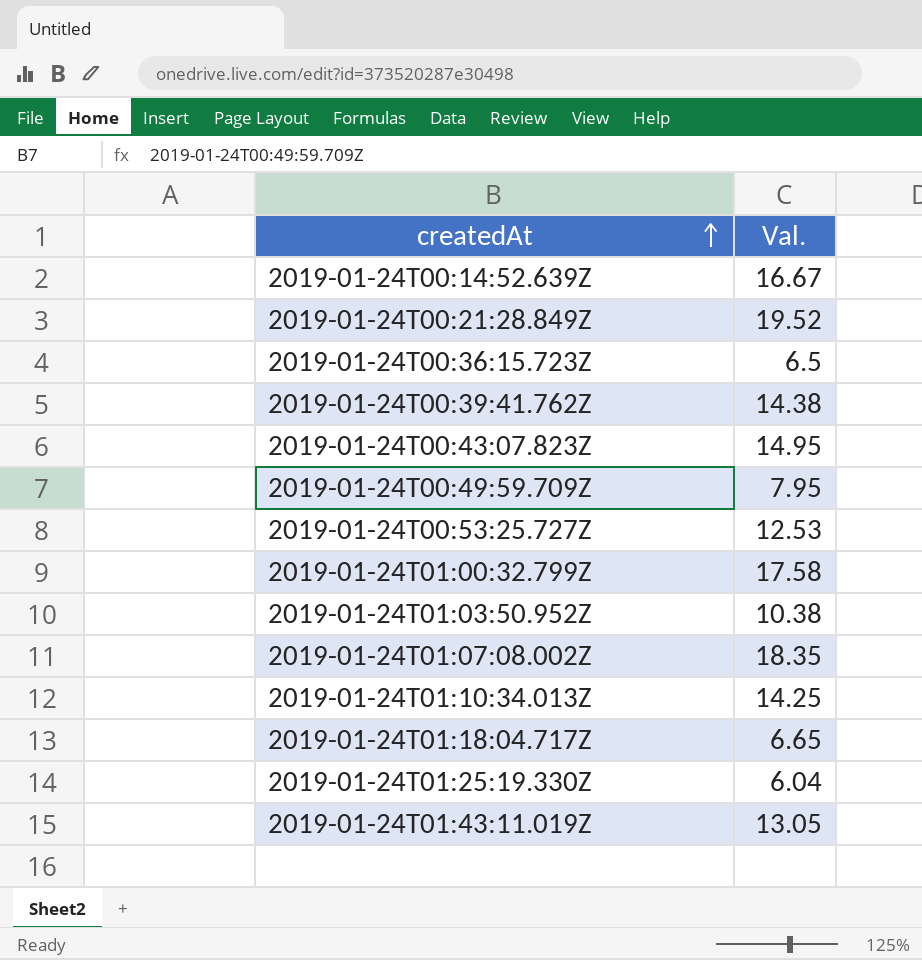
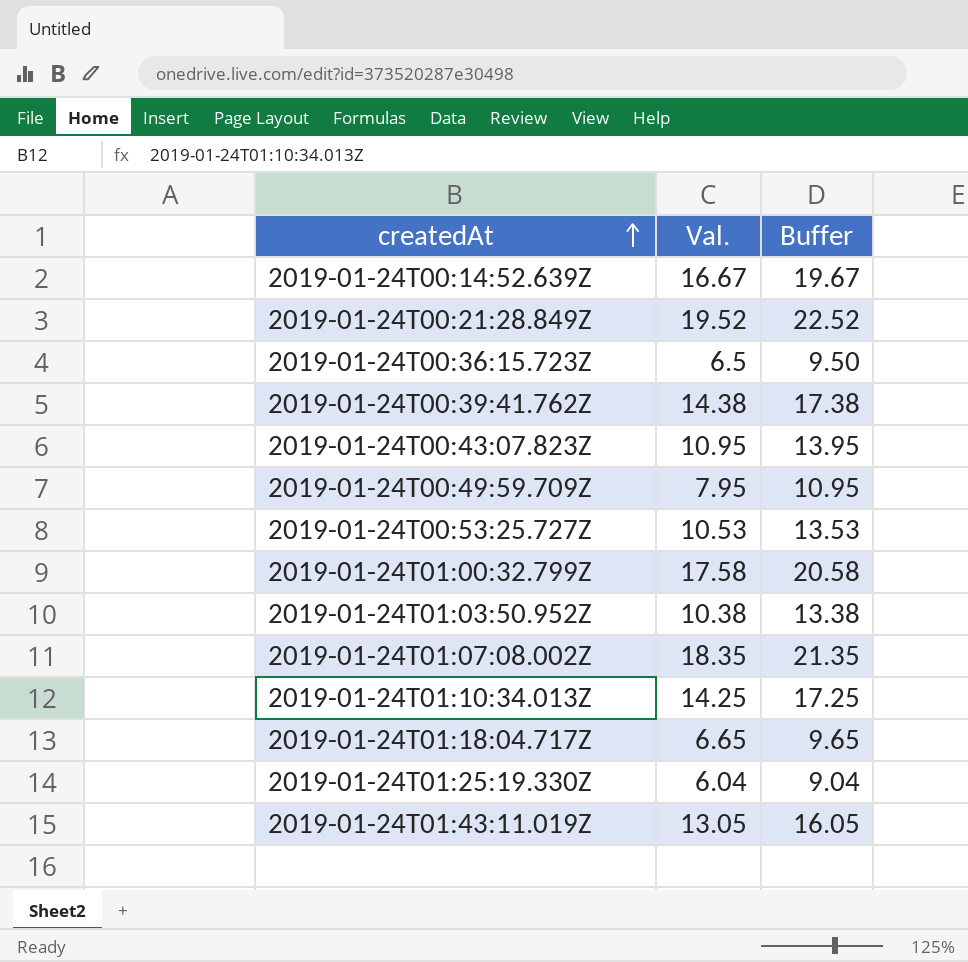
column Buffer | formula: none -> [Val.] + 3
2019-01-24T00:43:07.823Z | Val.: 14.95 -> 10.95
2019-01-24T00:53:25.727Z | Val.: 12.53 -> 10.53

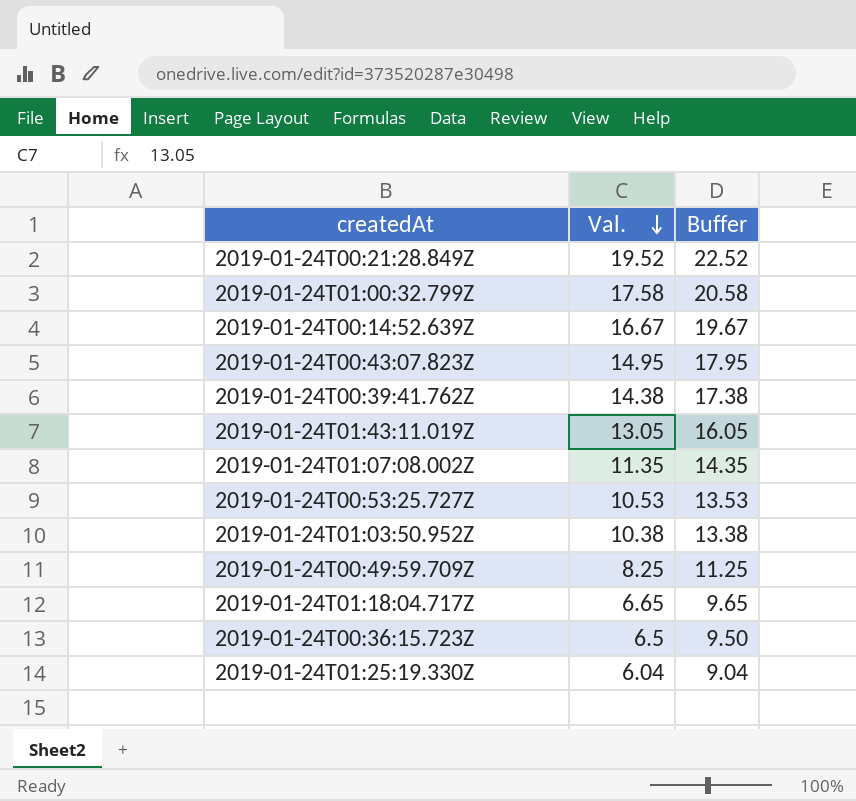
row order: createdAt ascending -> Val. descending
row 2019-01-24T01:10:34.013Z: 14.25 | 17.25 -> none
2019-01-24T00:43:07.823Z | Val.: 10.95 -> 14.95
2019-01-24T00:43:07.823Z | Buffer: 13.95 -> 17.95
2019-01-24T01:07:08.002Z | Val.: 18.35 -> 11.35
2019-01-24T01:07:08.002Z | Buffer: 21.35 -> 14.35
2019-01-24T00:49:59.709Z | Val.: 7.95 -> 8.25
2019-01-24T00:49:59.709Z | Buffer: 10.95 -> 11.25

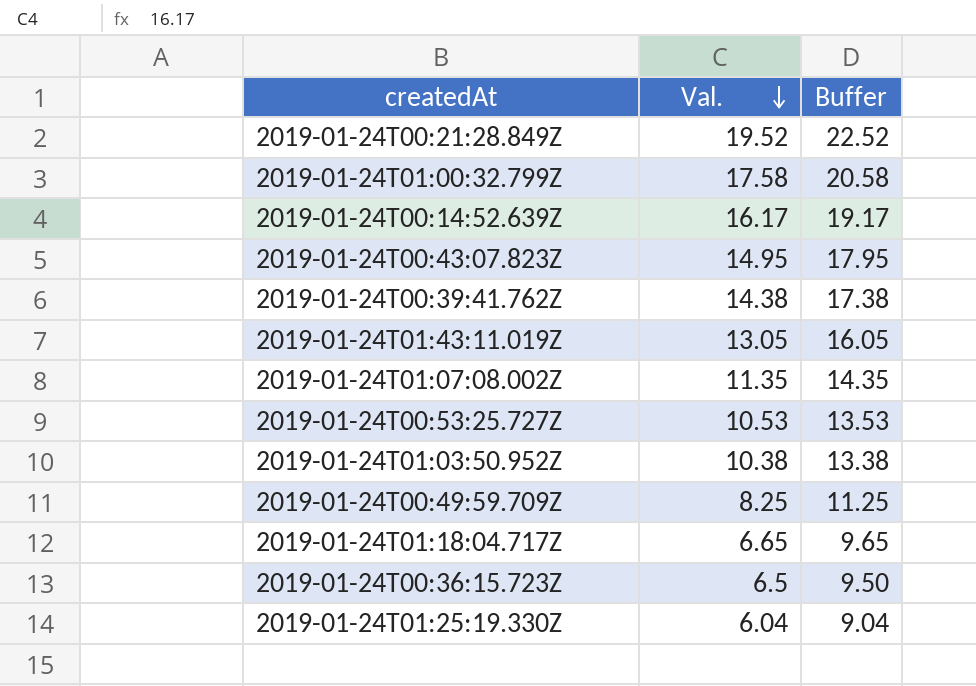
2019-01-24T00:14:52.639Z | Val.: 16.67 -> 16.17
2019-01-24T00:14:52.639Z | Buffer: 19.67 -> 19.17

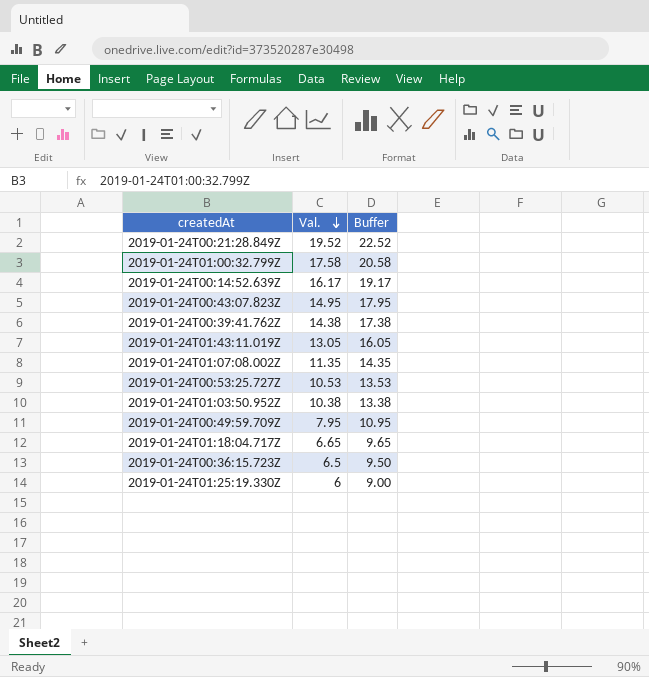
2019-01-24T00:49:59.709Z | Val.: 8.25 -> 7.95
2019-01-24T00:49:59.709Z | Buffer: 11.25 -> 10.95
2019-01-24T01:25:19.330Z | Val.: 6.04 -> 6
2019-01-24T01:25:19.330Z | Buffer: 9.04 -> 9.00

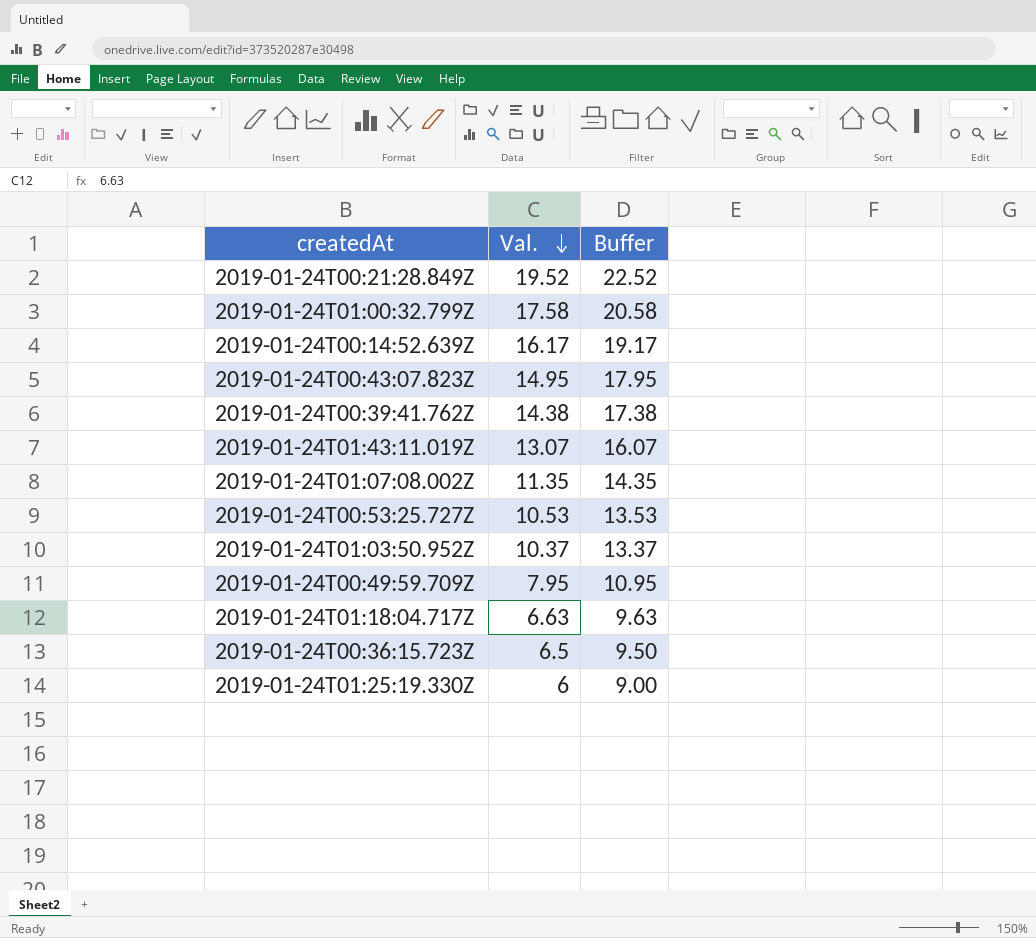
2019-01-24T01:43:11.019Z | Val.: 13.05 -> 13.07
2019-01-24T01:43:11.019Z | Buffer: 16.05 -> 16.07
2019-01-24T01:03:50.952Z | Val.: 10.38 -> 10.37
2019-01-24T01:03:50.952Z | Buffer: 13.38 -> 13.37
2019-01-24T01:18:04.717Z | Val.: 6.65 -> 6.63
2019-01-24T01:18:04.717Z | Buffer: 9.65 -> 9.63

